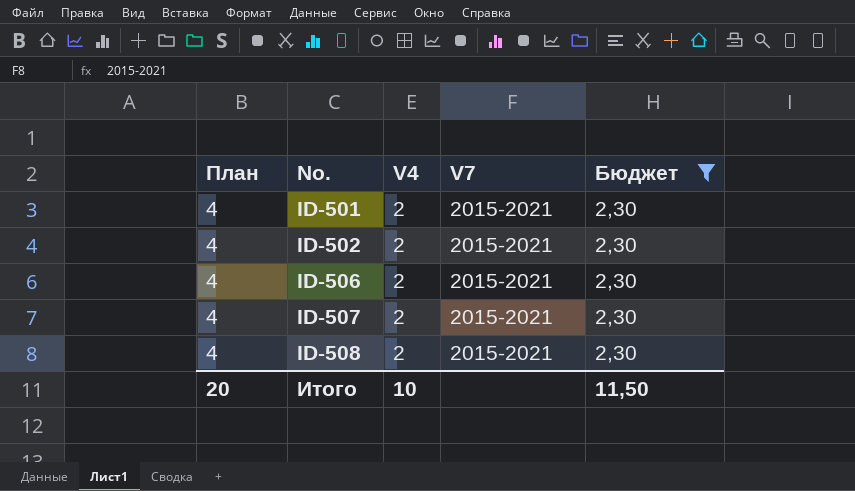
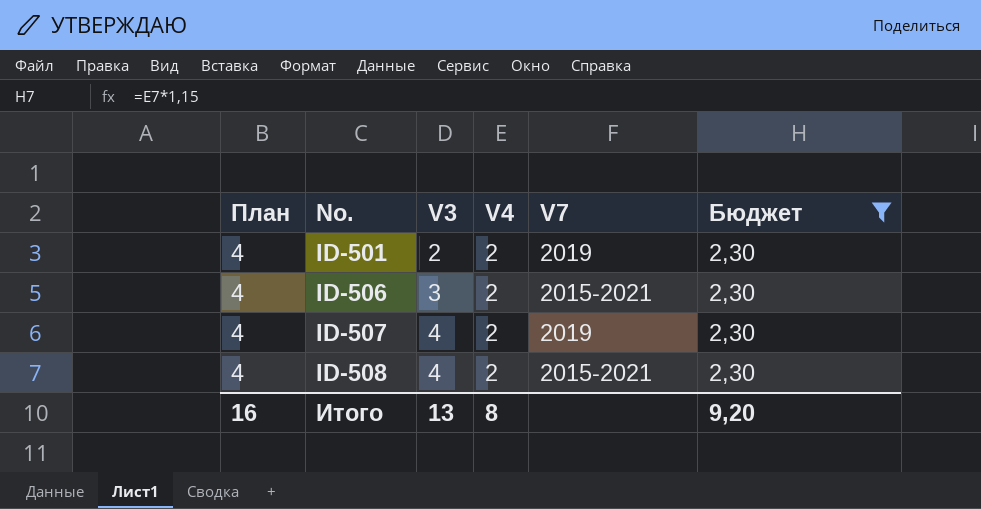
column V3 | position: none -> 3
row ID-502: 4 | 2 | 2015-2021 | 2,30 -> none
ID-501 | V7: 2015-2021 -> 2019
ID-507 | V7: 2015-2021 -> 2019
Итого | План: 20 -> 16
Итого | V4: 10 -> 8
Итого | Бюджет: 11,50 -> 9,20

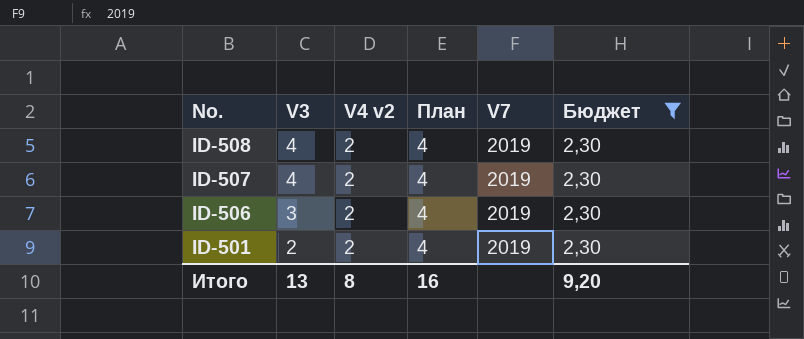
row order: No. ascending -> No. descending
column name: V4 -> V4 v2
column План | position: 1 -> 4
ID-508 | V7: 2015-2021 -> 2019
ID-506 | V7: 2015-2021 -> 2019

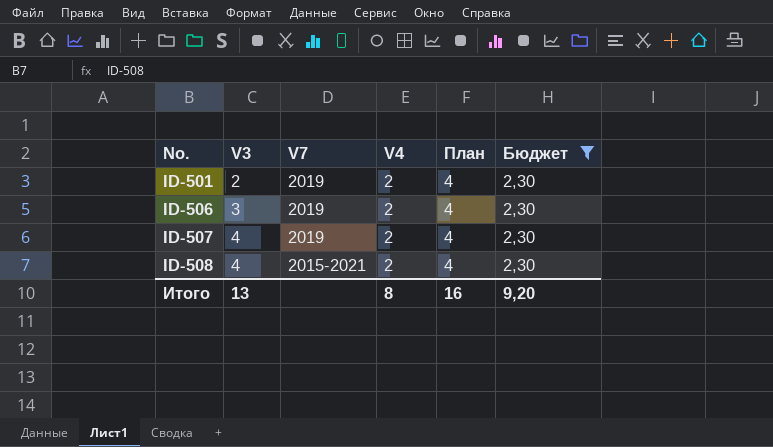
row order: No. descending -> No. ascending
column V7 | position: 5 -> 3
column name: V4 v2 -> V4
ID-508 | V7: 2019 -> 2015-2021

